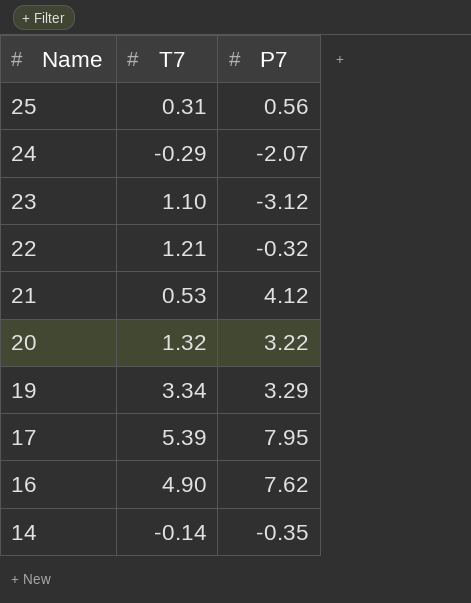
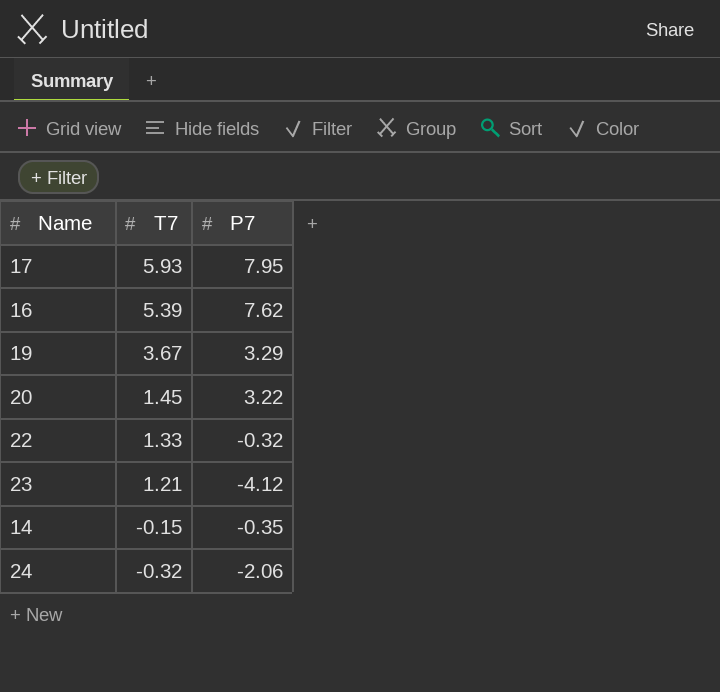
row order: Name descending -> T7 descending
row 25: 0.31 | 0.56 -> none
row 21: 0.53 | 4.12 -> none
17 | T7: 5.39 -> 5.93
16 | T7: 4.90 -> 5.39
19 | T7: 3.34 -> 3.67
20 | T7: 1.32 -> 1.45
22 | T7: 1.21 -> 1.33
23 | T7: 1.10 -> 1.21
23 | P7: -3.12 -> -4.12
14 | T7: -0.14 -> -0.15
24 | T7: -0.29 -> -0.32
24 | P7: -2.07 -> -2.06

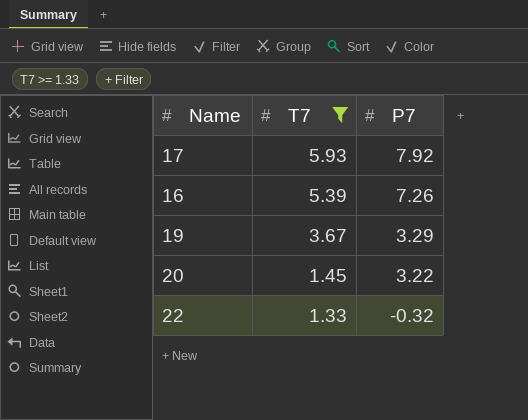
filter: none -> T7 >= 1.33
17 | P7: 7.95 -> 7.92
16 | P7: 7.62 -> 7.26

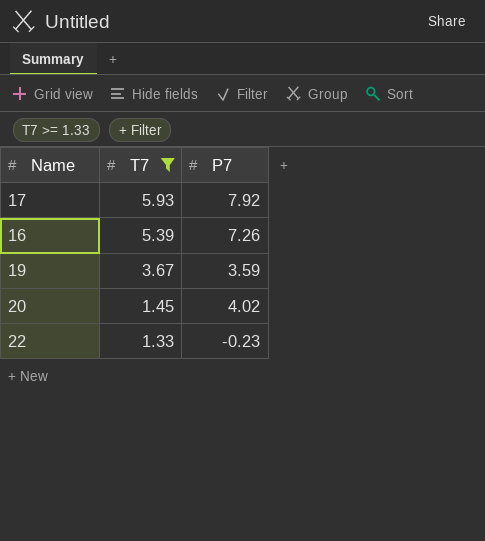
19 | P7: 3.29 -> 3.59
20 | P7: 3.22 -> 4.02
22 | P7: -0.32 -> -0.23

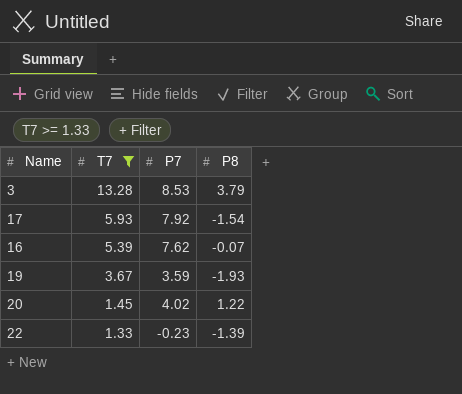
column P8 | position: none -> 4
row 3: none -> 13.28 | 8.53 | 3.79
16 | P7: 7.26 -> 7.62

